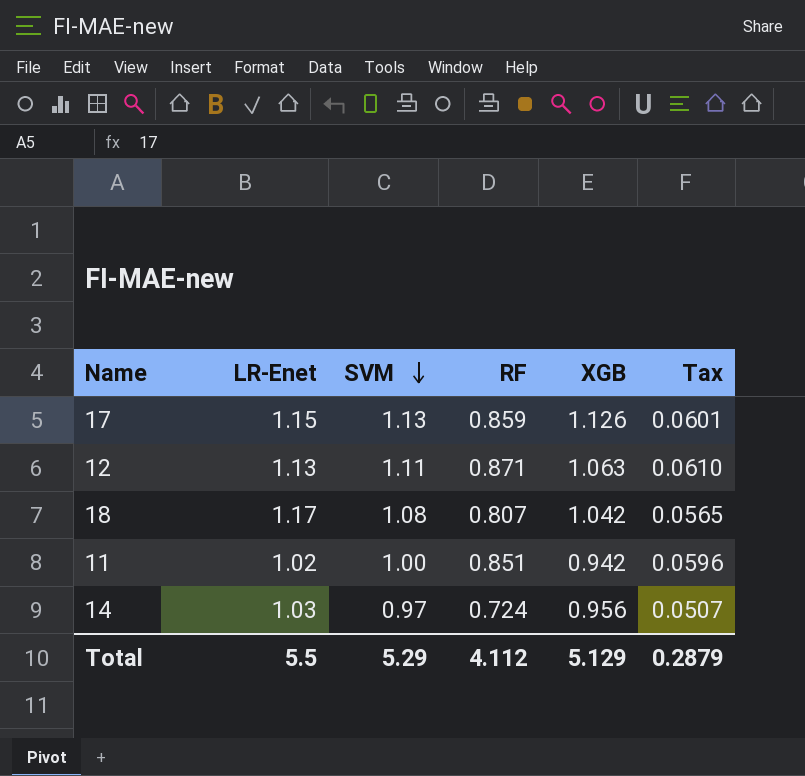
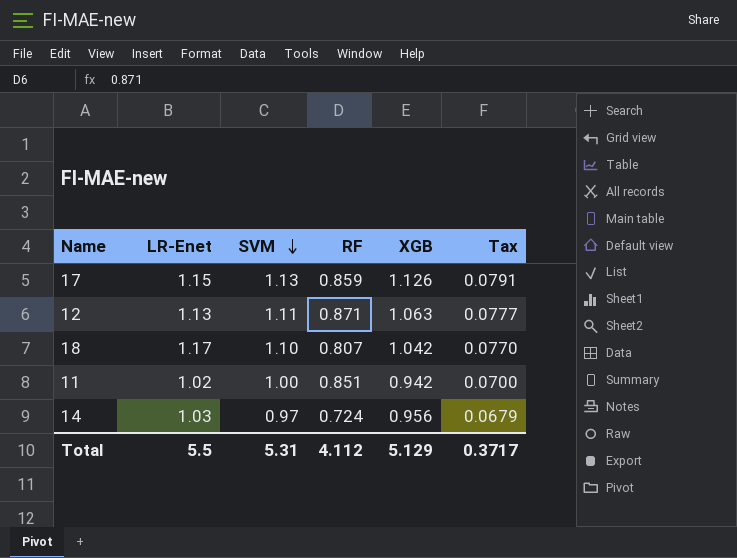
column Tax | formula: [RF] * 0.07 -> [SVM] * 0.07
18 | SVM: 1.08 -> 1.10
Total | SVM: 5.29 -> 5.31
Total | Tax: 0.2879 -> 0.3717

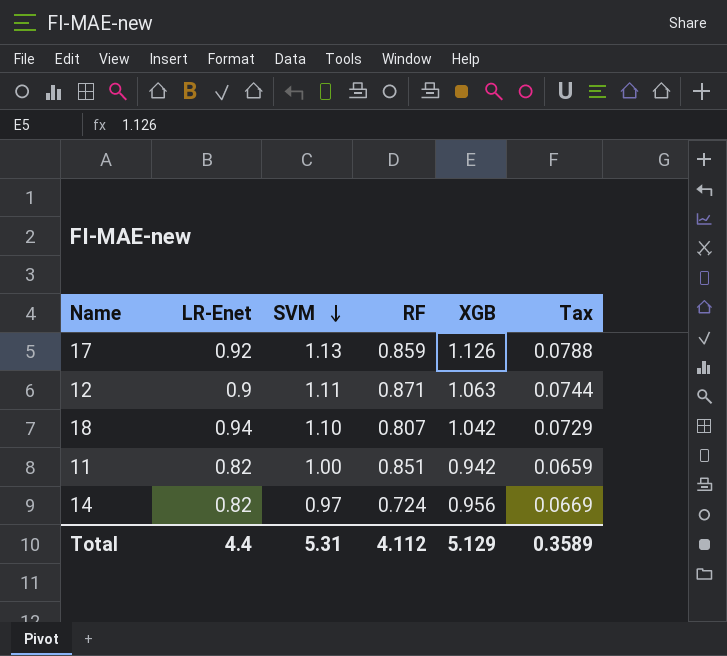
column Tax | formula: [SVM] * 0.07 -> [XGB] * 0.07
17 | LR-Enet: 1.15 -> 0.92
12 | LR-Enet: 1.13 -> 0.9
18 | LR-Enet: 1.17 -> 0.94
11 | LR-Enet: 1.02 -> 0.82
14 | LR-Enet: 1.03 -> 0.82
Total | LR-Enet: 5.5 -> 4.4
Total | Tax: 0.3717 -> 0.3589

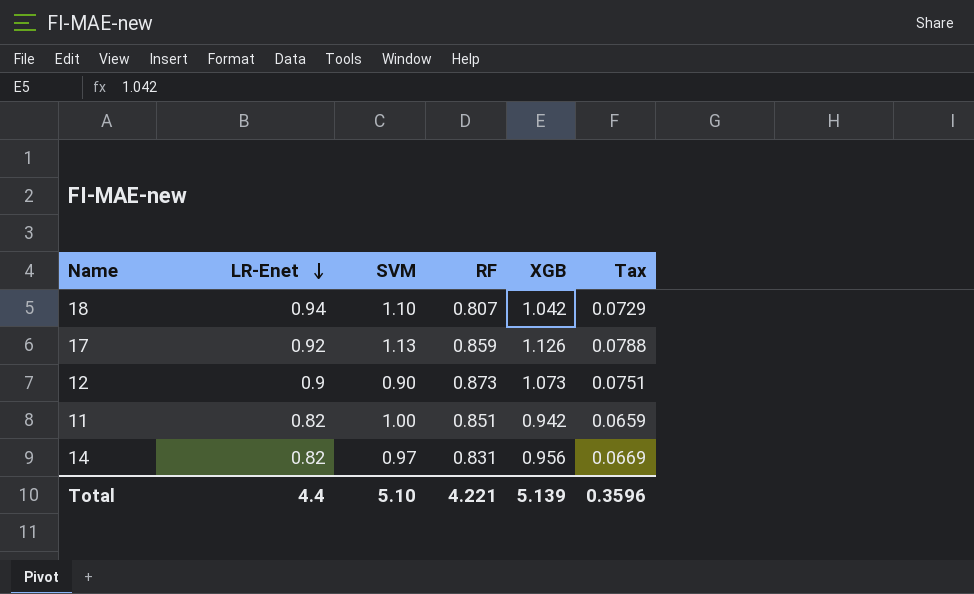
row order: SVM descending -> LR-Enet descending
12 | SVM: 1.11 -> 0.90
12 | RF: 0.871 -> 0.873
12 | XGB: 1.063 -> 1.073
12 | Tax: 0.0744 -> 0.0751
14 | RF: 0.724 -> 0.831
Total | SVM: 5.31 -> 5.10
Total | RF: 4.112 -> 4.221
Total | XGB: 5.129 -> 5.139
Total | Tax: 0.3589 -> 0.3596

